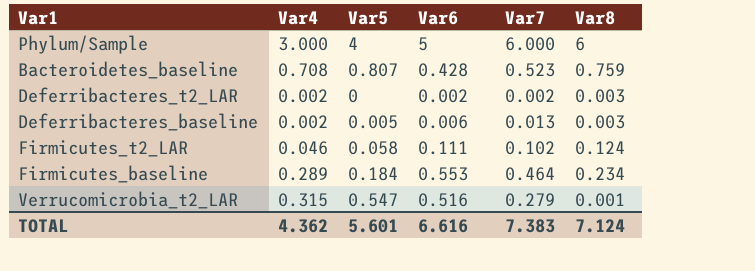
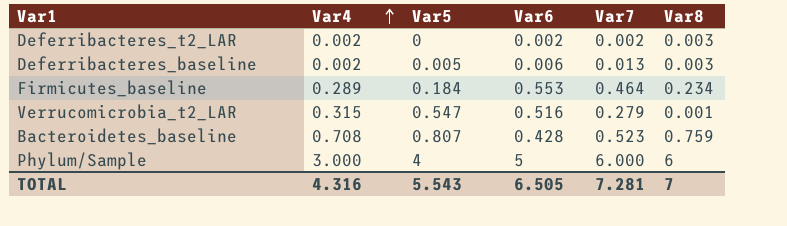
row order: none -> Var4 ascending
row Firmicutes_t2_LAR: 0.046 | 0.058 | 0.111 | 0.102 | 0.124 -> none
TOTAL | Var4: 4.362 -> 4.316
TOTAL | Var5: 5.601 -> 5.543
TOTAL | Var6: 6.616 -> 6.505
TOTAL | Var7: 7.383 -> 7.281
TOTAL | Var8: 7.124 -> 7

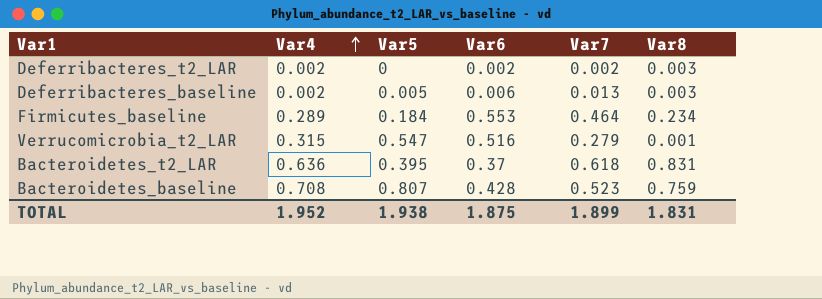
row Phylum/Sample: 3.000 | 4 | 5 | 6.000 | 6 -> none
row Bacteroidetes_t2_LAR: none -> 0.636 | 0.395 | 0.37 | 0.618 | 0.831
TOTAL | Var4: 4.316 -> 1.952
TOTAL | Var5: 5.543 -> 1.938
TOTAL | Var6: 6.505 -> 1.875
TOTAL | Var7: 7.281 -> 1.899
TOTAL | Var8: 7 -> 1.831

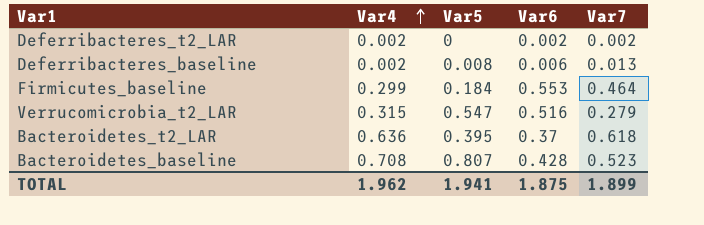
column Var8 | position: 6 -> none
Deferribacteres_baseline | Var5: 0.005 -> 0.008
Firmicutes_baseline | Var4: 0.289 -> 0.299
TOTAL | Var4: 1.952 -> 1.962
TOTAL | Var5: 1.938 -> 1.941

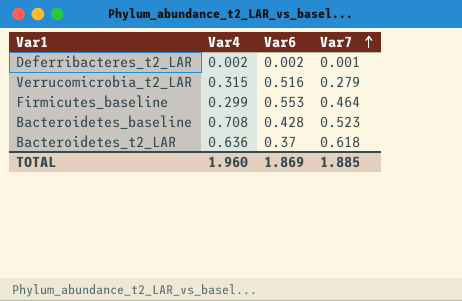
row order: Var4 ascending -> Var7 ascending
column Var5 | position: 3 -> none
row Deferribacteres_baseline: 0.002 | 0.008 | 0.006 | 0.013 -> none
Deferribacteres_t2_LAR | Var7: 0.002 -> 0.001
TOTAL | Var4: 1.962 -> 1.960
TOTAL | Var6: 1.875 -> 1.869
TOTAL | Var7: 1.899 -> 1.885

